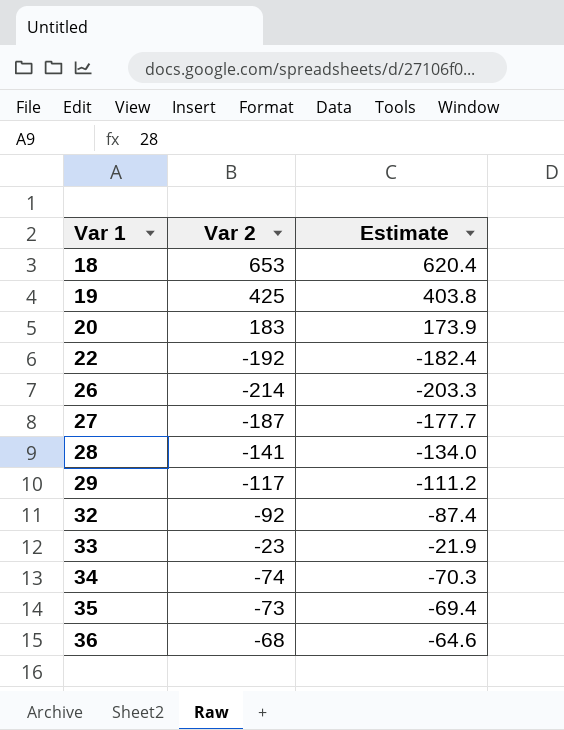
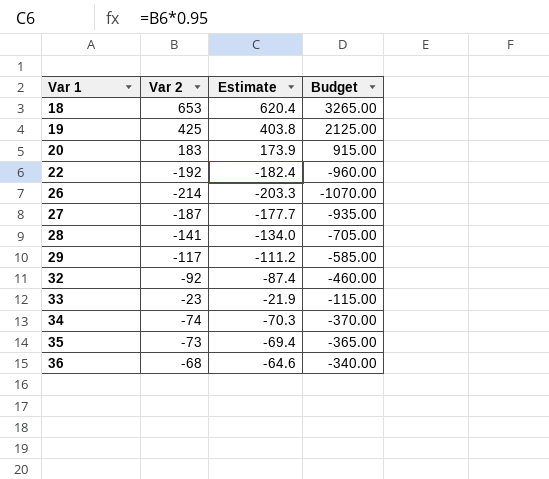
column Budget | formula: none -> [Var 2] * 5

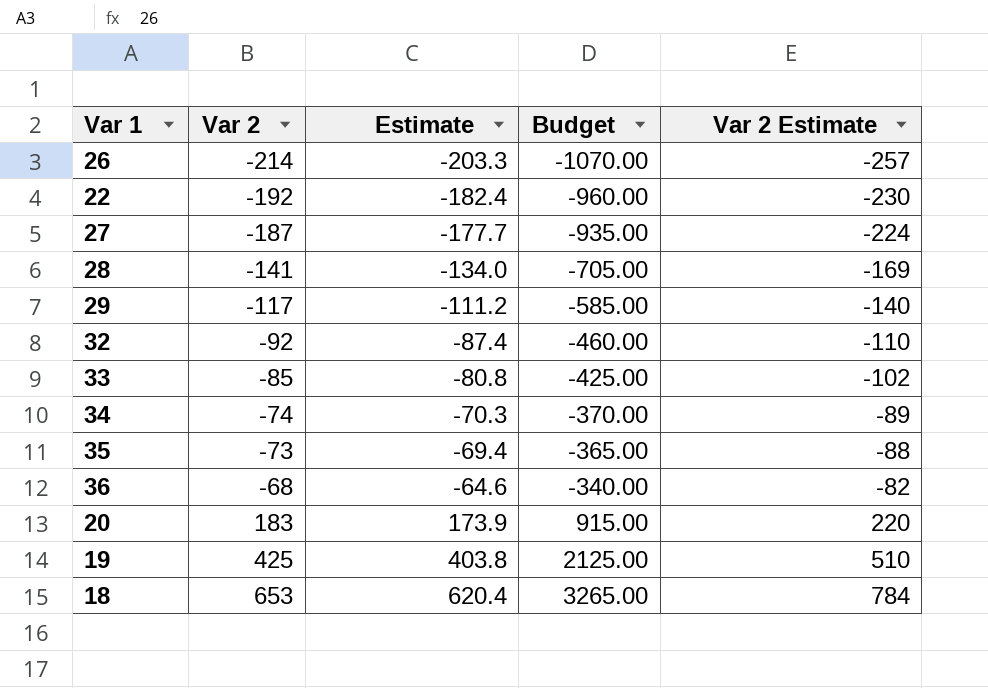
row order: Var 1 ascending -> Var 2 ascending
column Var 2 Estimate | formula: none -> [Var 2] * 1.2
33 | Var 2: -23 -> -85
33 | Estimate: -21.9 -> -80.8
33 | Budget: -115.00 -> -425.00

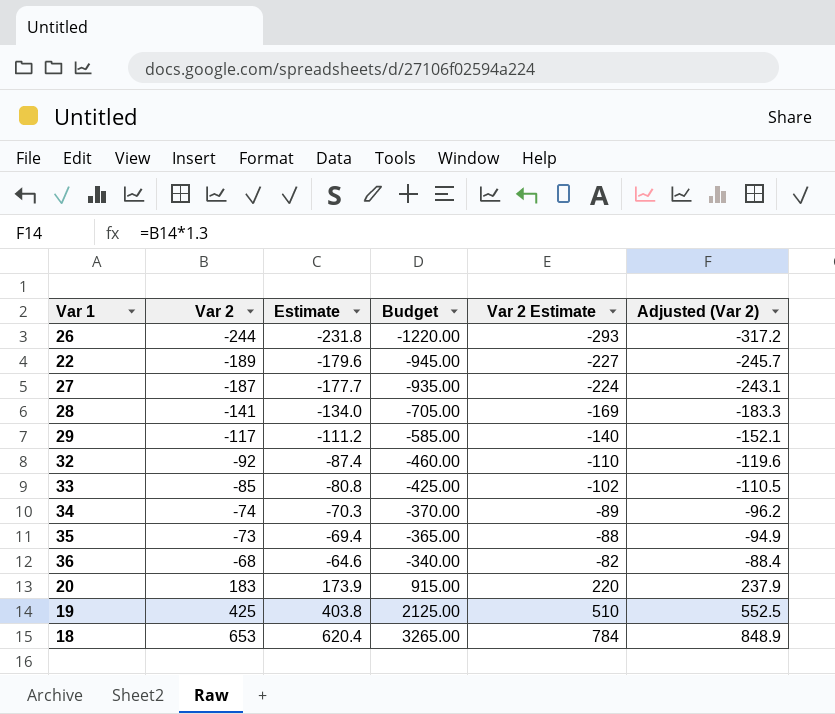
column Adjusted (Var 2) | formula: none -> [Var 2] * 1.3
26 | Var 2: -214 -> -244
26 | Estimate: -203.3 -> -231.8
26 | Budget: -1070.00 -> -1220.00
26 | Var 2 Estimate: -257 -> -293
22 | Var 2: -192 -> -189
22 | Estimate: -182.4 -> -179.6
22 | Budget: -960.00 -> -945.00
22 | Var 2 Estimate: -230 -> -227

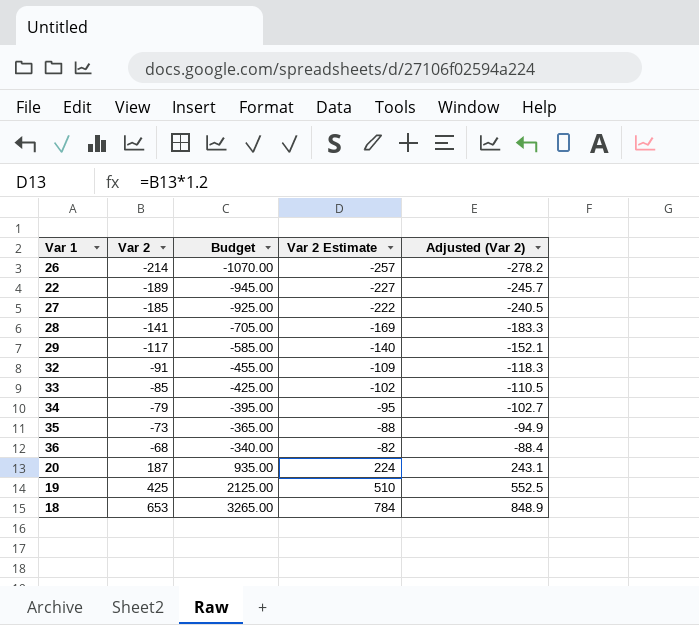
column Estimate | formula: [Var 2] * 0.95 -> none
26 | Var 2: -244 -> -214
26 | Budget: -1220.00 -> -1070.00
26 | Var 2 Estimate: -293 -> -257
26 | Adjusted (Var 2): -317.2 -> -278.2
27 | Var 2: -187 -> -185
27 | Budget: -935.00 -> -925.00
27 | Var 2 Estimate: -224 -> -222
27 | Adjusted (Var 2): -243.1 -> -240.5
32 | Var 2: -92 -> -91
32 | Budget: -460.00 -> -455.00
32 | Var 2 Estimate: -110 -> -109
32 | Adjusted (Var 2): -119.6 -> -118.3
34 | Var 2: -74 -> -79
34 | Budget: -370.00 -> -395.00
34 | Var 2 Estimate: -89 -> -95
34 | Adjusted (Var 2): -96.2 -> -102.7
20 | Var 2: 183 -> 187
20 | Budget: 915.00 -> 935.00
20 | Var 2 Estimate: 220 -> 224
20 | Adjusted (Var 2): 237.9 -> 243.1

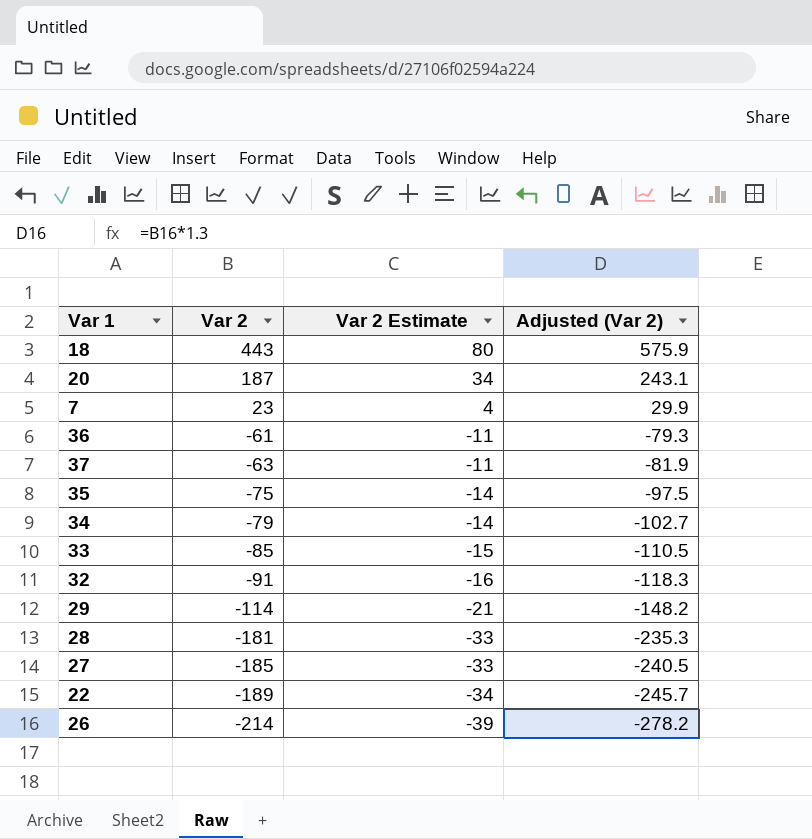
row order: Var 2 ascending -> Var 2 descending
column Budget | formula: [Var 2] * 5 -> none
column Var 2 Estimate | formula: [Var 2] * 1.2 -> [Var 2] * 0.18
row 19: 425 | 2125.00 | 510 | 552.5 -> none
18 | Var 2: 653 -> 443
18 | Adjusted (Var 2): 848.9 -> 575.9
row 7: none -> 23 | 4 | 29.9
36 | Var 2: -68 -> -61
36 | Adjusted (Var 2): -88.4 -> -79.3
row 37: none -> -63 | -11 | -81.9
35 | Var 2: -73 -> -75
35 | Adjusted (Var 2): -94.9 -> -97.5
29 | Var 2: -117 -> -114
29 | Adjusted (Var 2): -152.1 -> -148.2
28 | Var 2: -141 -> -181
28 | Adjusted (Var 2): -183.3 -> -235.3

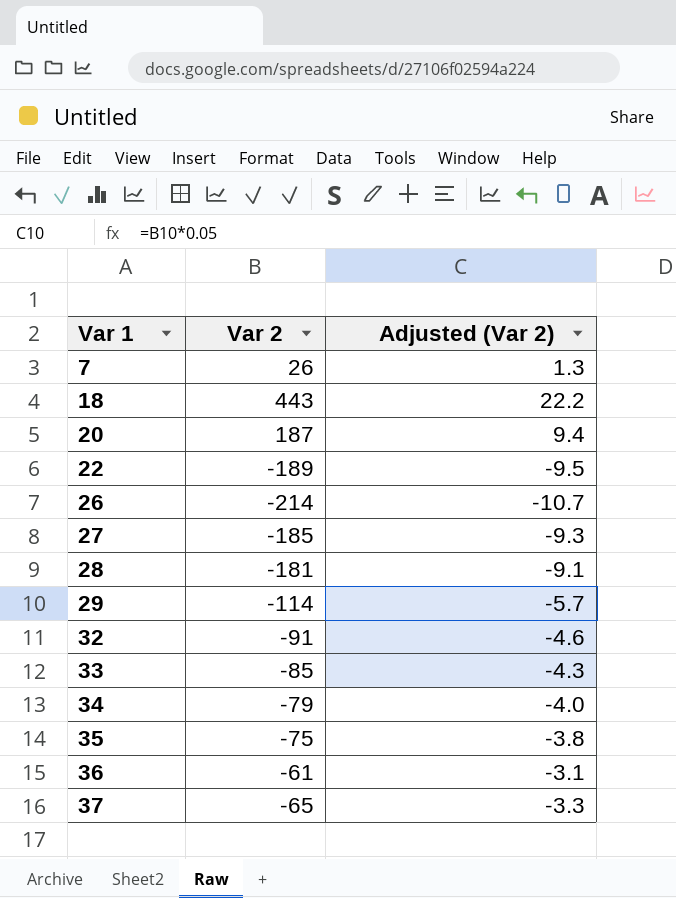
row order: Var 2 descending -> Var 1 ascending
column Var 2 Estimate | formula: [Var 2] * 0.18 -> none
column Adjusted (Var 2) | formula: [Var 2] * 1.3 -> [Var 2] * 0.05
7 | Var 2: 23 -> 26
37 | Var 2: -63 -> -65

